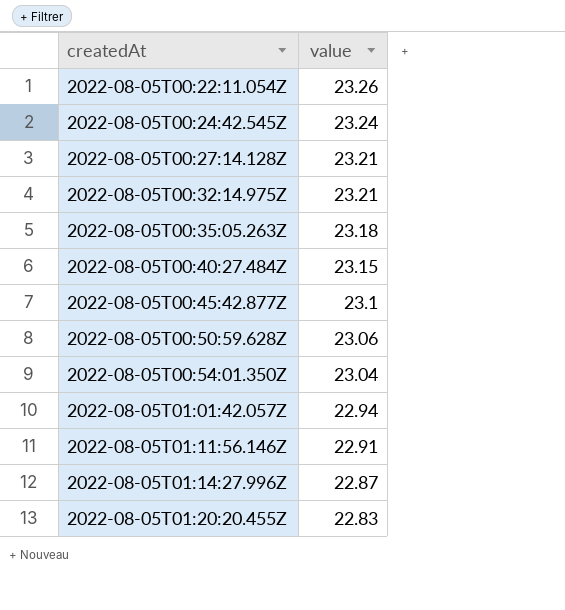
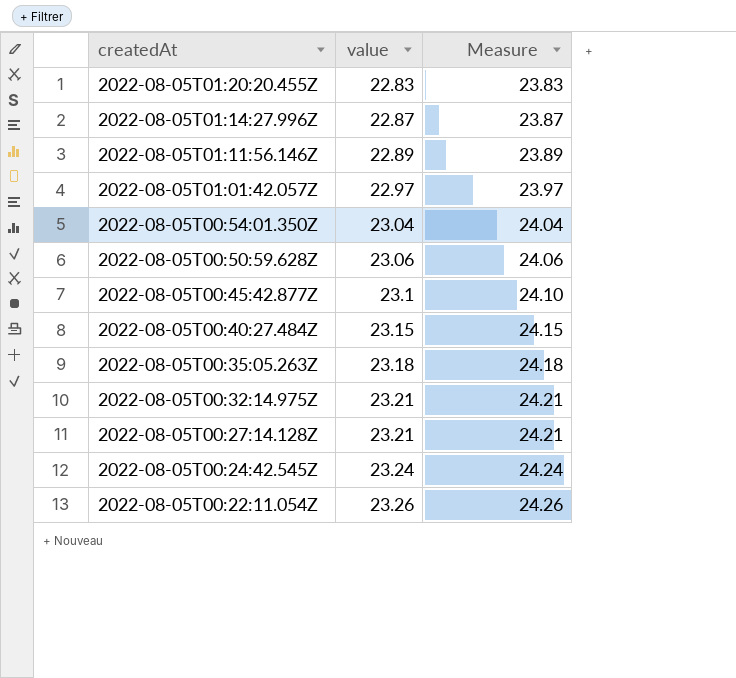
row order: createdAt ascending -> createdAt descending
column Measure | formula: none -> [value] + 1
2022-08-05T01:11:56.146Z | value: 22.91 -> 22.89
2022-08-05T01:01:42.057Z | value: 22.94 -> 22.97

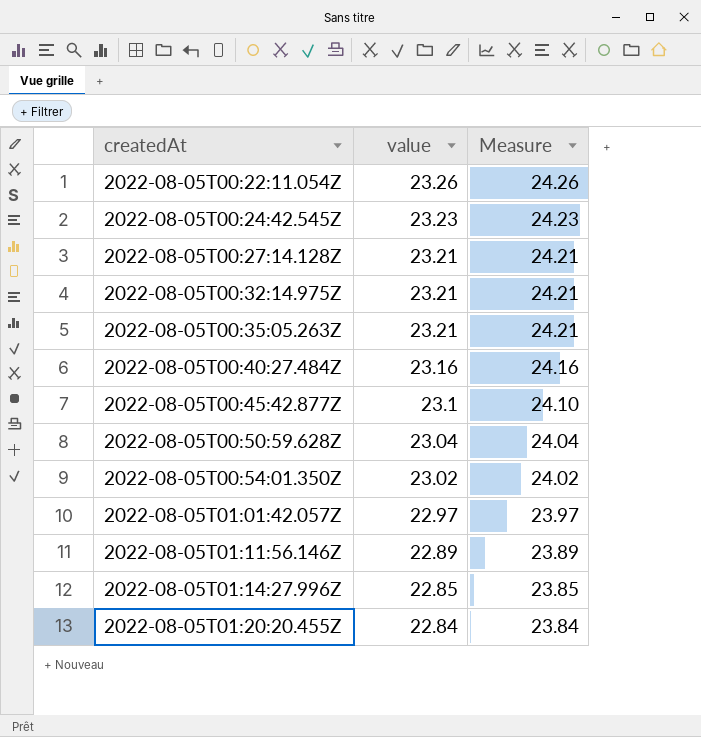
row order: createdAt descending -> createdAt ascending
2022-08-05T00:24:42.545Z | value: 23.24 -> 23.23
2022-08-05T00:24:42.545Z | Measure: 24.24 -> 24.23
2022-08-05T00:35:05.263Z | value: 23.18 -> 23.21
2022-08-05T00:35:05.263Z | Measure: 24.18 -> 24.21
2022-08-05T00:40:27.484Z | value: 23.15 -> 23.16
2022-08-05T00:40:27.484Z | Measure: 24.15 -> 24.16
2022-08-05T00:50:59.628Z | value: 23.06 -> 23.04
2022-08-05T00:50:59.628Z | Measure: 24.06 -> 24.04
2022-08-05T00:54:01.350Z | value: 23.04 -> 23.02
2022-08-05T00:54:01.350Z | Measure: 24.04 -> 24.02
2022-08-05T01:14:27.996Z | value: 22.87 -> 22.85
2022-08-05T01:14:27.996Z | Measure: 23.87 -> 23.85
2022-08-05T01:20:20.455Z | value: 22.83 -> 22.84
2022-08-05T01:20:20.455Z | Measure: 23.83 -> 23.84

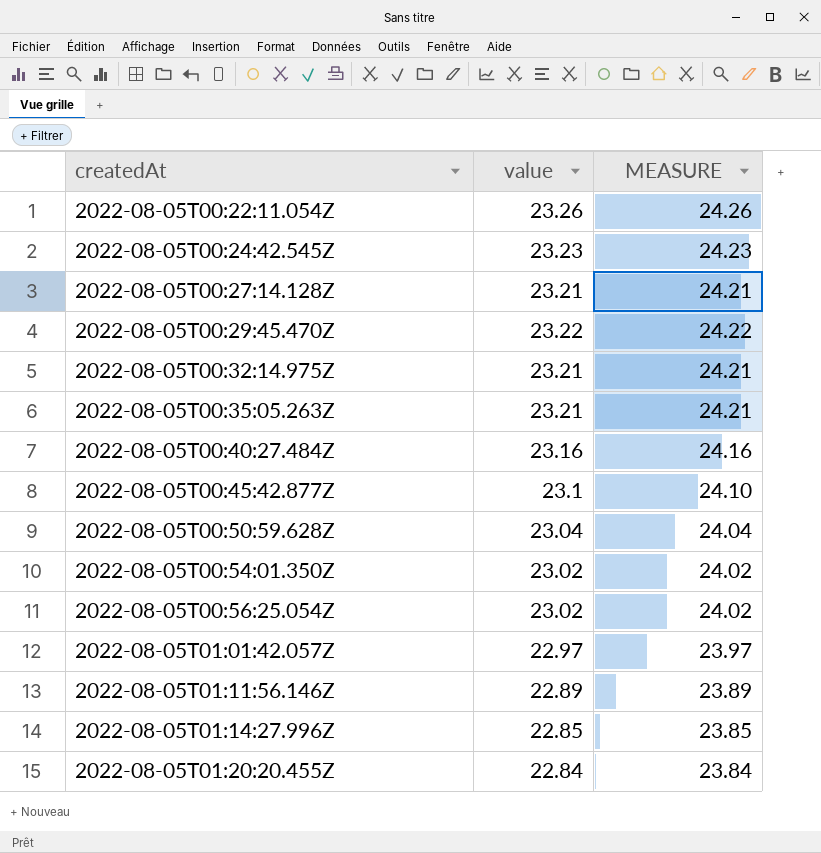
column name: Measure -> MEASURE
row 2022-08-05T00:29:45.470Z: none -> 23.22 | 24.22
row 2022-08-05T00:56:25.054Z: none -> 23.02 | 24.02

